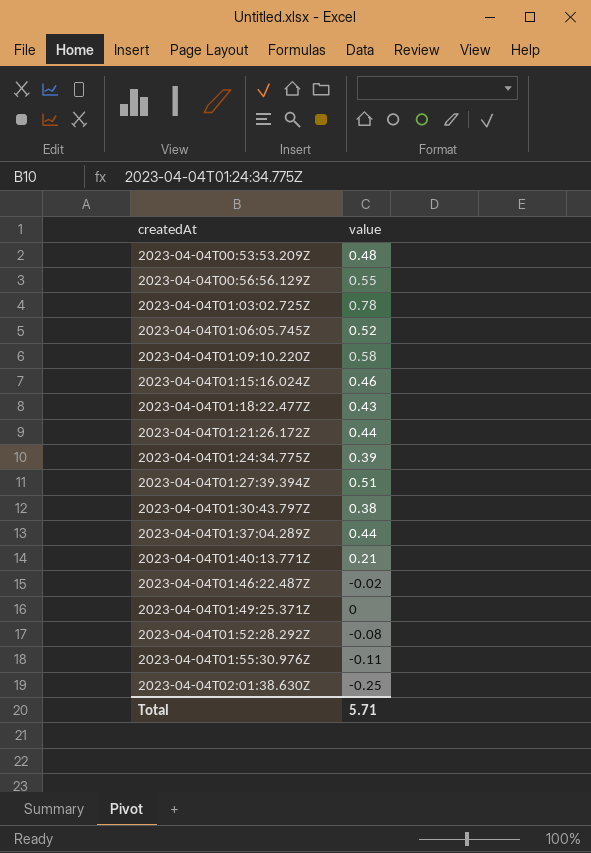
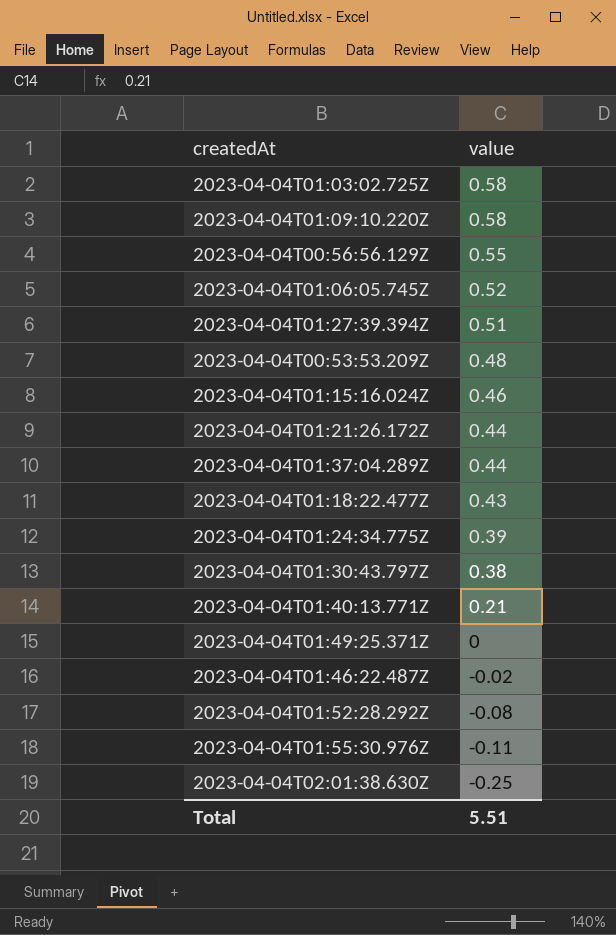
row order: createdAt ascending -> value descending
2023-04-04T01:03:02.725Z | value: 0.78 -> 0.58
Total | value: 5.71 -> 5.51

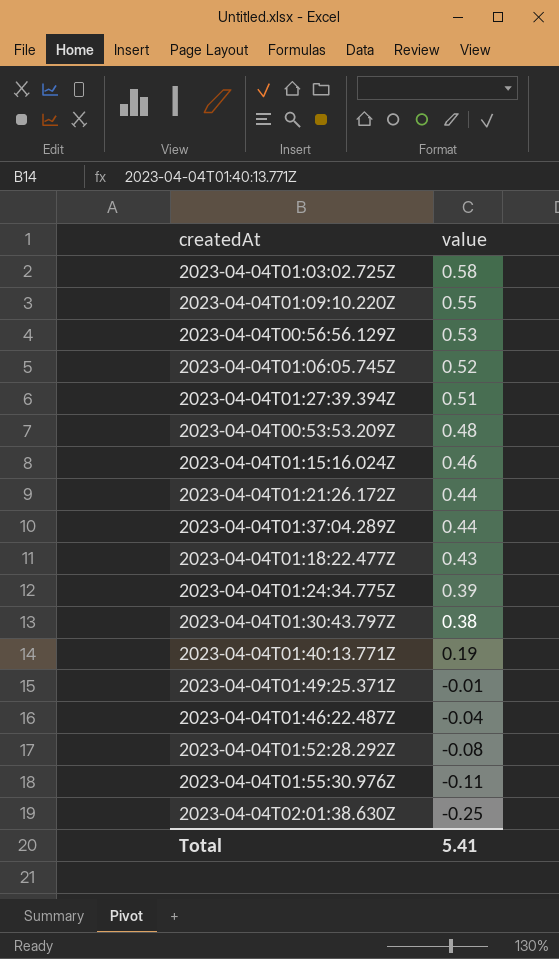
2023-04-04T01:09:10.220Z | value: 0.58 -> 0.55
2023-04-04T00:56:56.129Z | value: 0.55 -> 0.53
2023-04-04T01:40:13.771Z | value: 0.21 -> 0.19
2023-04-04T01:49:25.371Z | value: 0 -> -0.01
2023-04-04T01:46:22.487Z | value: -0.02 -> -0.04
Total | value: 5.51 -> 5.41

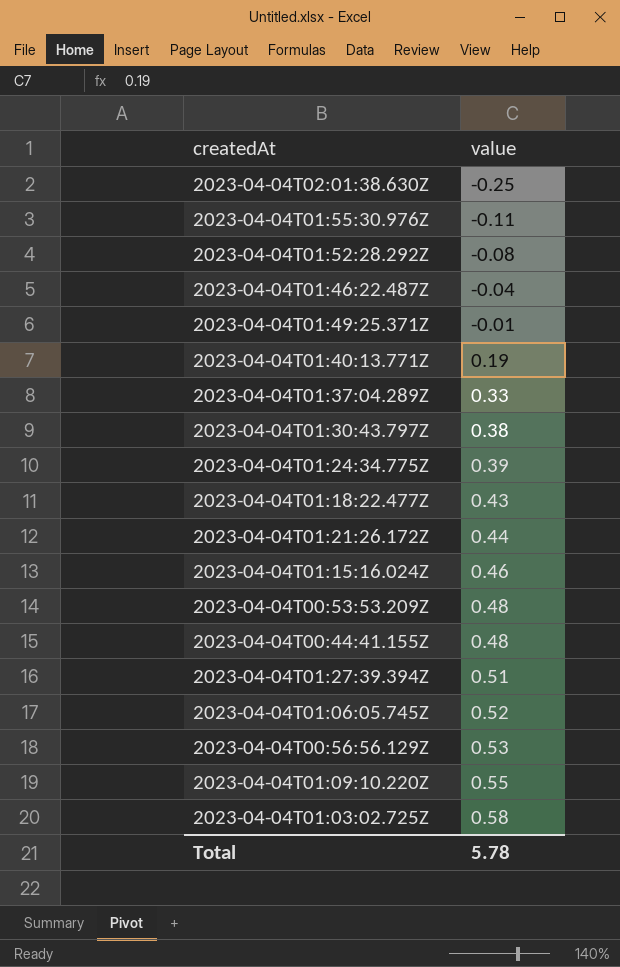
row order: value descending -> value ascending
2023-04-04T01:37:04.289Z | value: 0.44 -> 0.33
row 2023-04-04T00:44:41.155Z: none -> 0.48
Total | value: 5.41 -> 5.78

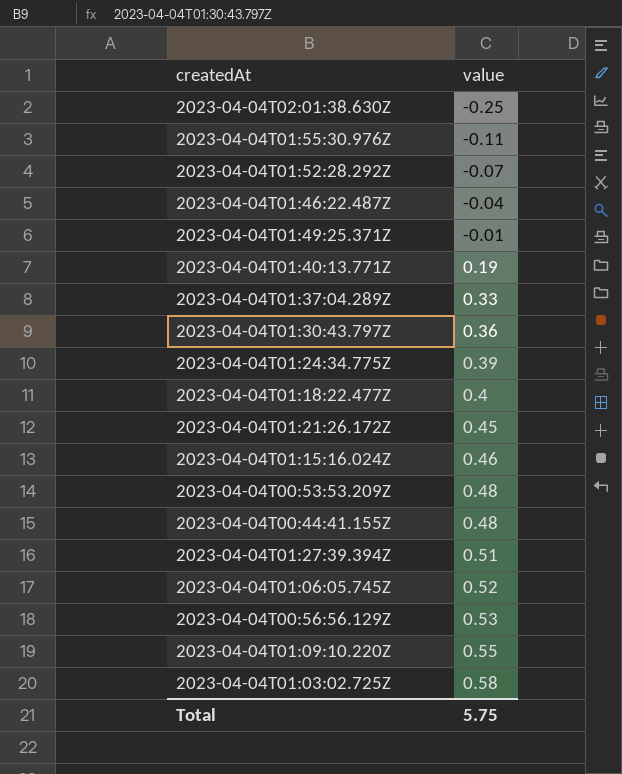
2023-04-04T01:52:28.292Z | value: -0.08 -> -0.07
2023-04-04T01:30:43.797Z | value: 0.38 -> 0.36
2023-04-04T01:18:22.477Z | value: 0.43 -> 0.4
2023-04-04T01:21:26.172Z | value: 0.44 -> 0.45
Total | value: 5.78 -> 5.75

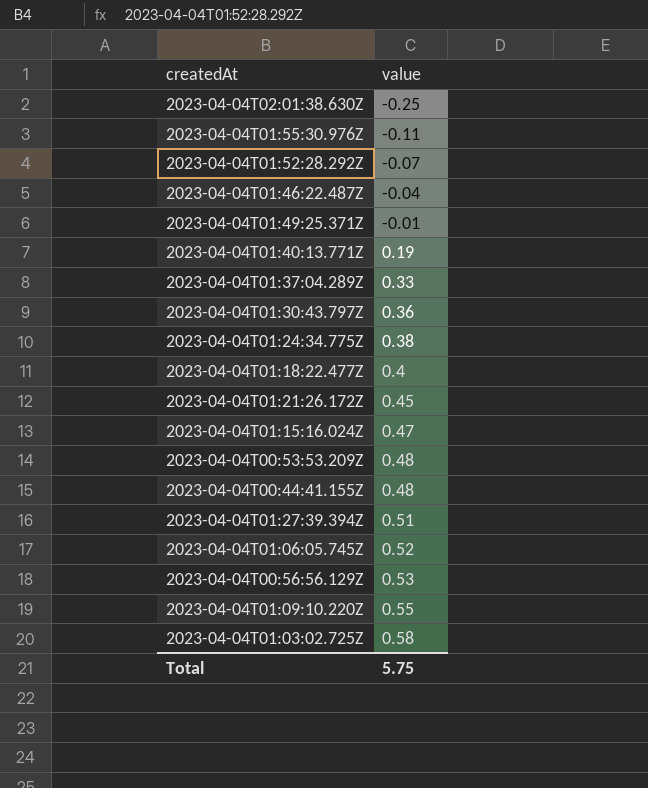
2023-04-04T01:24:34.775Z | value: 0.39 -> 0.38
2023-04-04T01:15:16.024Z | value: 0.46 -> 0.47

